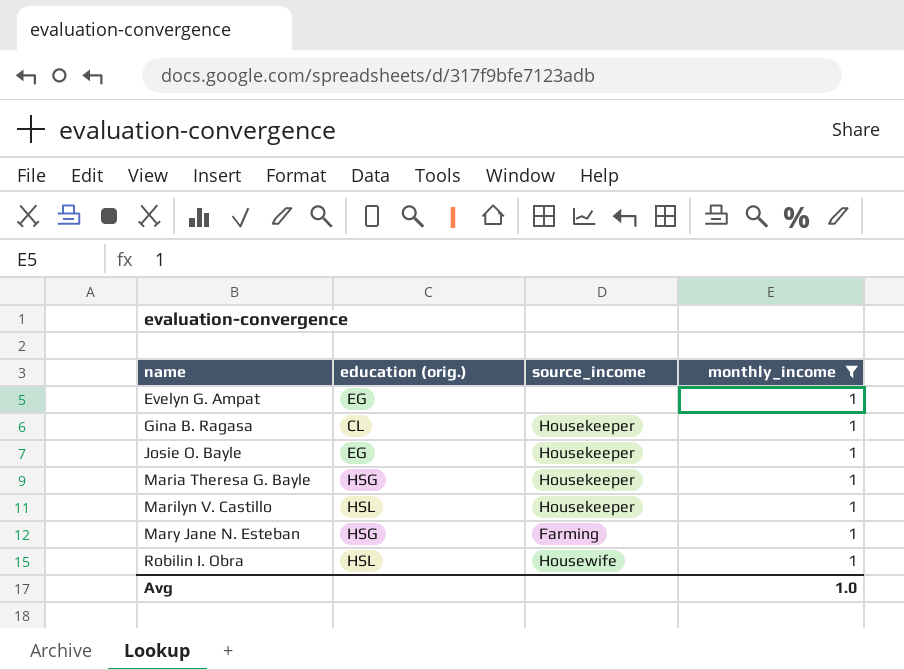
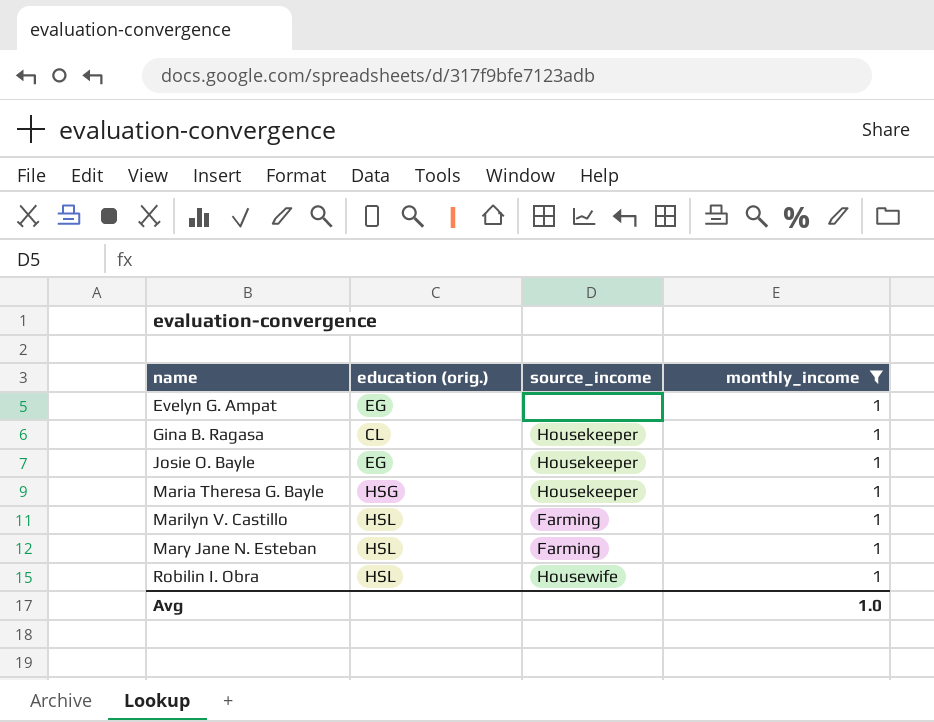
Marilyn V. Castillo | source_income: Housekeeper -> Farming
Mary Jane N. Esteban | education (orig.): HSG -> HSL

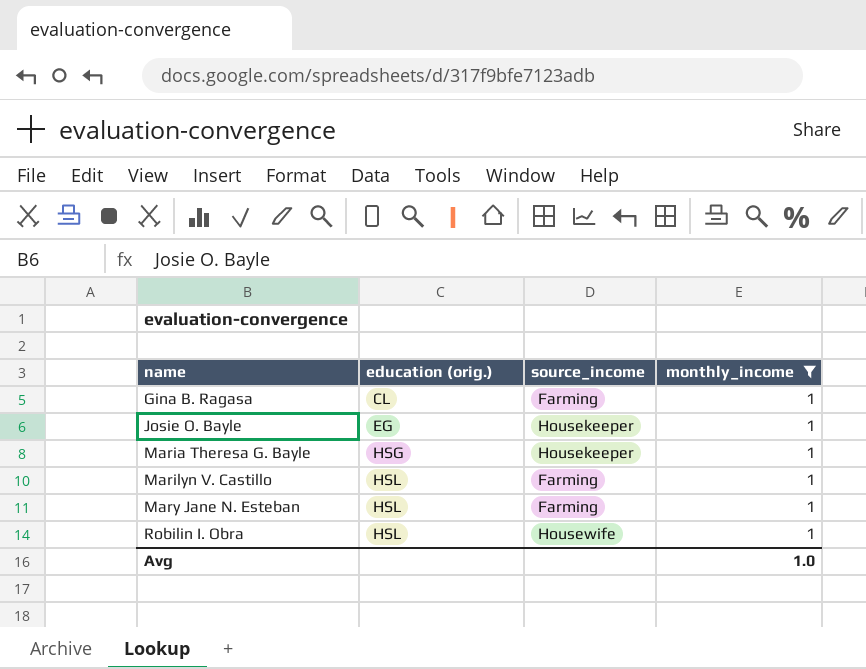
row Evelyn G. Ampat: EG | none | 1 -> none
Gina B. Ragasa | source_income: Housekeeper -> Farming

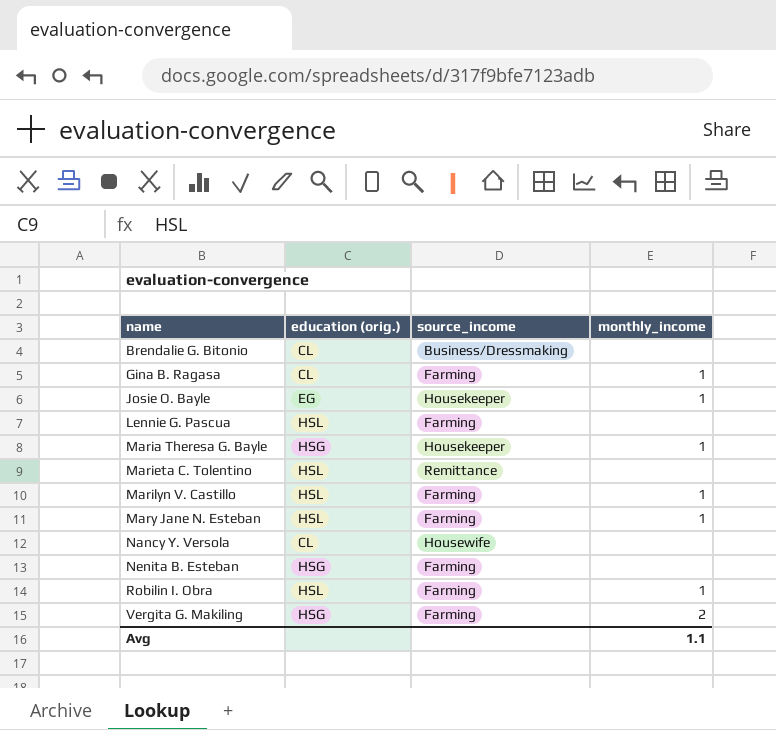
filter: monthly_income = 1 -> none
Robilin I. Obra | source_income: Housewife -> Farming
Avg | monthly_income: 1.0 -> 1.1

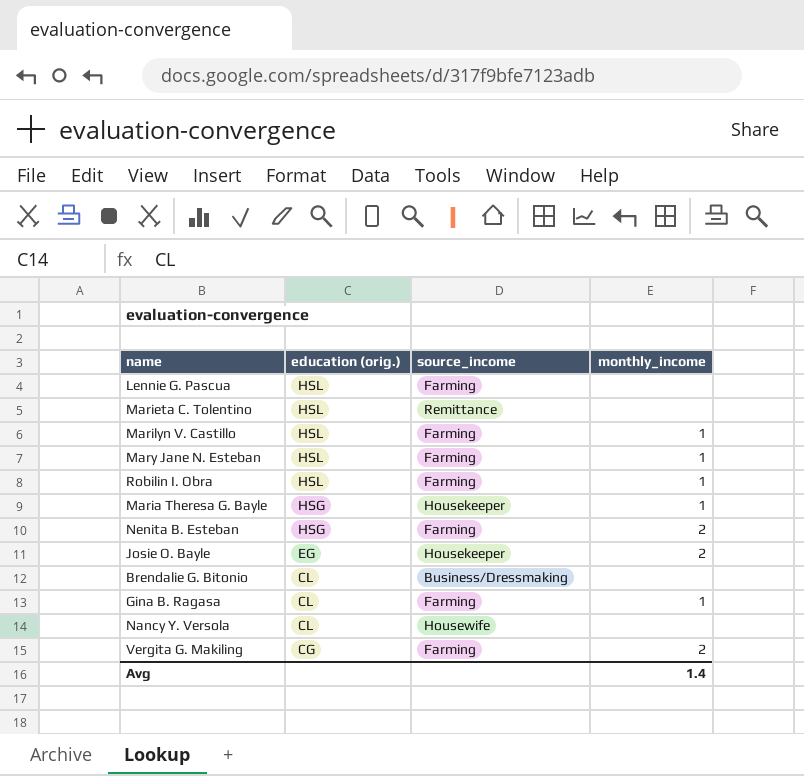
row order: name ascending -> education (orig.) descending
Nenita B. Esteban | monthly_income: none -> 2
Josie O. Bayle | monthly_income: 1 -> 2
Vergita G. Makiling | education (orig.): HSG -> CG
Avg | monthly_income: 1.1 -> 1.4

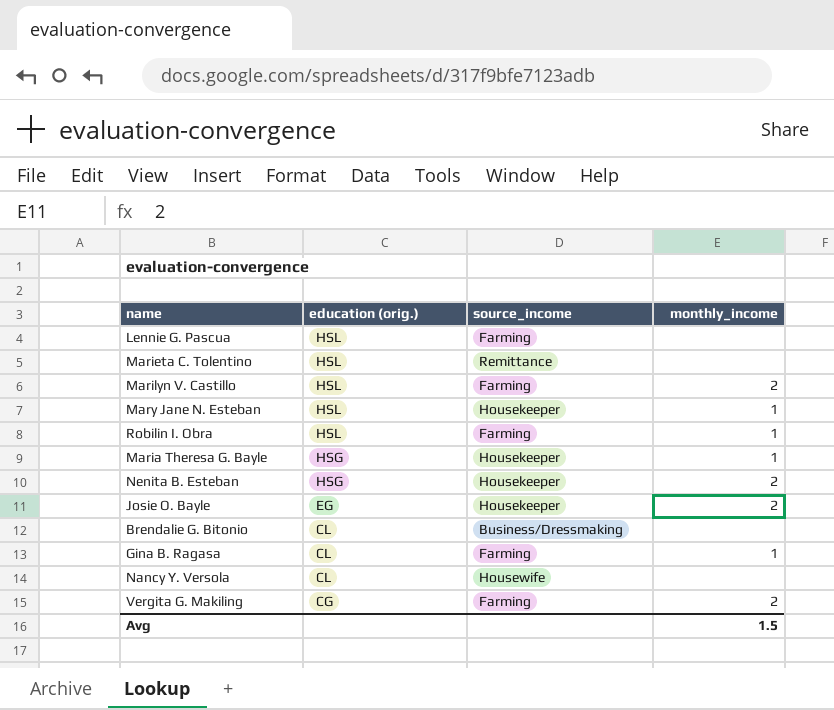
Marilyn V. Castillo | monthly_income: 1 -> 2
Mary Jane N. Esteban | source_income: Farming -> Housekeeper
Nenita B. Esteban | source_income: Farming -> Housekeeper
Avg | monthly_income: 1.4 -> 1.5

